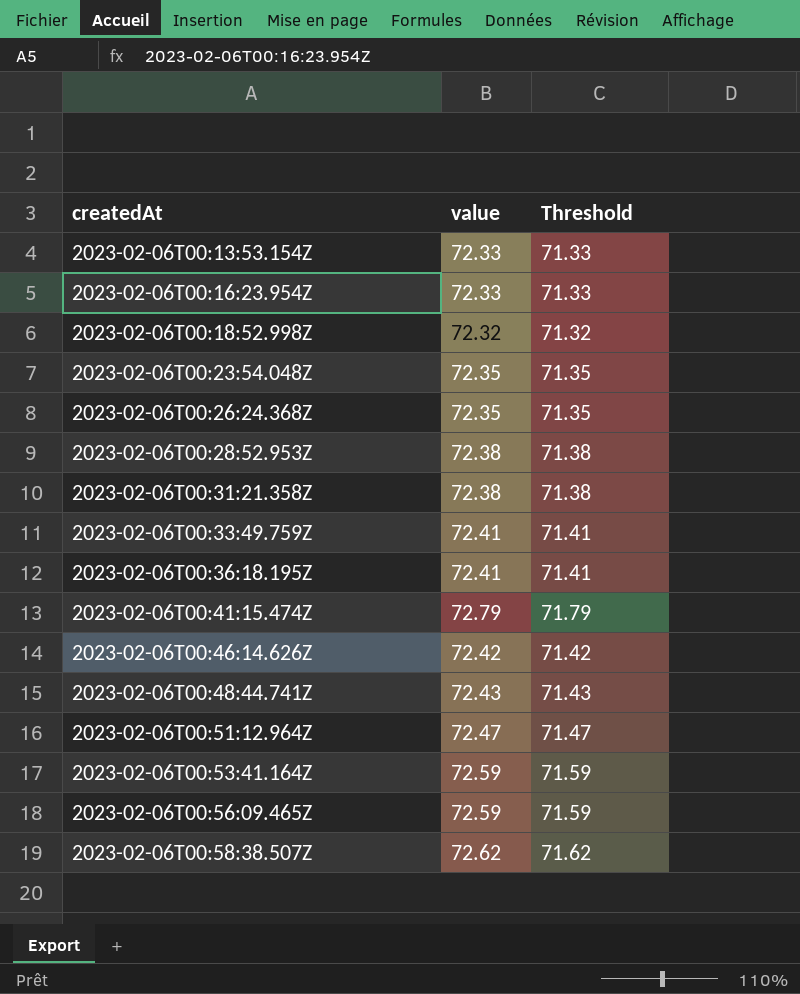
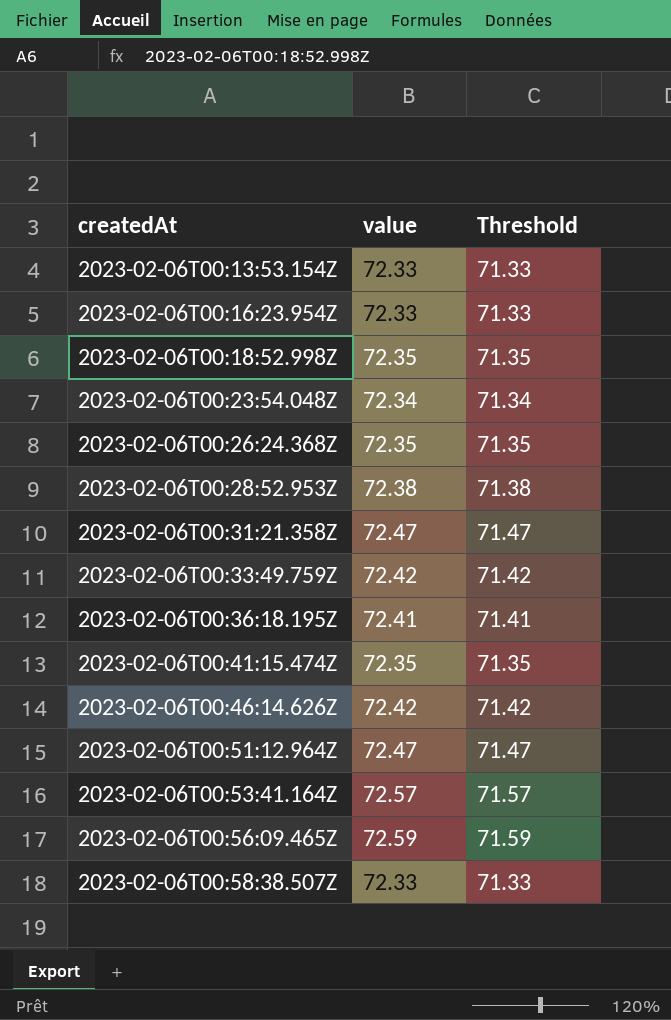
row 2023-02-06T00:48:44.741Z: 72.43 | 71.43 -> none
2023-02-06T00:18:52.998Z | value: 72.32 -> 72.35
2023-02-06T00:18:52.998Z | Threshold: 71.32 -> 71.35
2023-02-06T00:23:54.048Z | value: 72.35 -> 72.34
2023-02-06T00:23:54.048Z | Threshold: 71.35 -> 71.34
2023-02-06T00:31:21.358Z | value: 72.38 -> 72.47
2023-02-06T00:31:21.358Z | Threshold: 71.38 -> 71.47
2023-02-06T00:33:49.759Z | value: 72.41 -> 72.42
2023-02-06T00:33:49.759Z | Threshold: 71.41 -> 71.42
2023-02-06T00:41:15.474Z | value: 72.79 -> 72.35
2023-02-06T00:41:15.474Z | Threshold: 71.79 -> 71.35
2023-02-06T00:53:41.164Z | value: 72.59 -> 72.57
2023-02-06T00:53:41.164Z | Threshold: 71.59 -> 71.57
2023-02-06T00:58:38.507Z | value: 72.62 -> 72.33
2023-02-06T00:58:38.507Z | Threshold: 71.62 -> 71.33

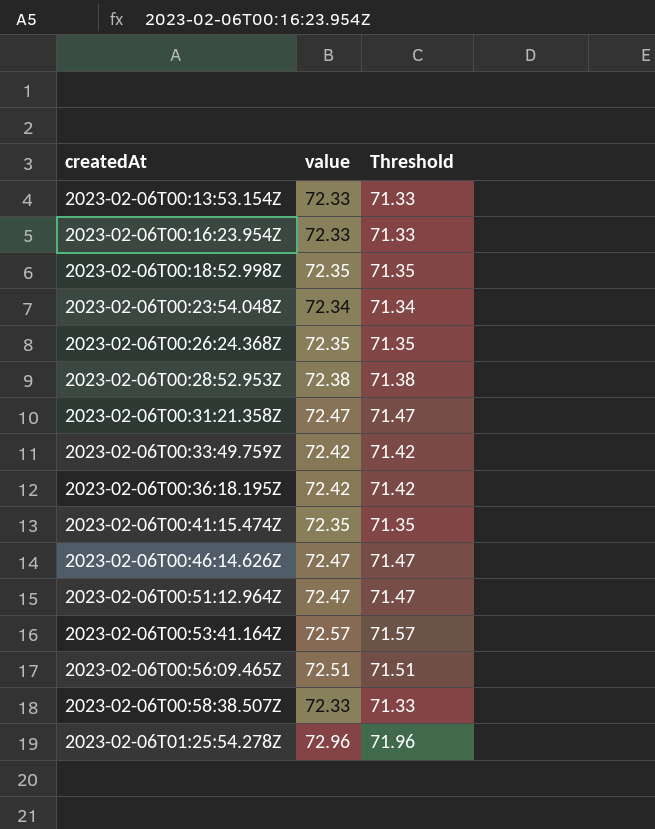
2023-02-06T00:36:18.195Z | value: 72.41 -> 72.42
2023-02-06T00:36:18.195Z | Threshold: 71.41 -> 71.42
2023-02-06T00:46:14.626Z | value: 72.42 -> 72.47
2023-02-06T00:46:14.626Z | Threshold: 71.42 -> 71.47
2023-02-06T00:56:09.465Z | value: 72.59 -> 72.51
2023-02-06T00:56:09.465Z | Threshold: 71.59 -> 71.51
row 2023-02-06T01:25:54.278Z: none -> 72.96 | 71.96

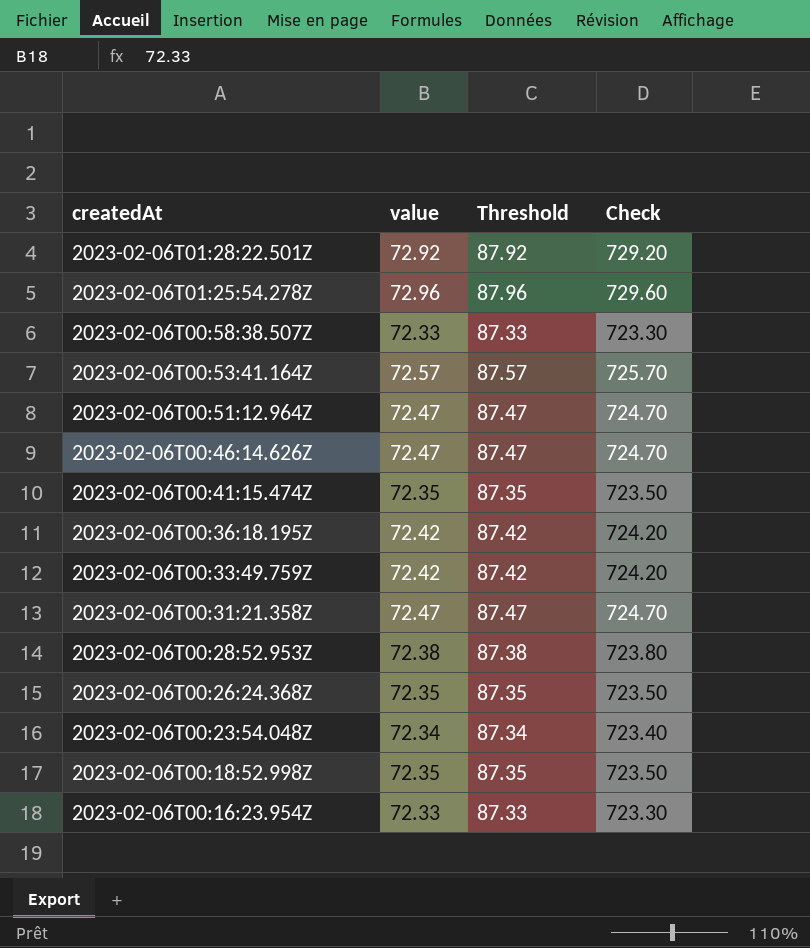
row order: createdAt ascending -> createdAt descending
column Threshold | formula: [value] - 1 -> [value] + 15
column Check | formula: none -> [value] * 10
row 2023-02-06T00:13:53.154Z: 72.33 | 71.33 -> none
row 2023-02-06T00:56:09.465Z: 72.51 | 71.51 -> none
row 2023-02-06T01:28:22.501Z: none -> 72.92 | 87.92 | 729.20

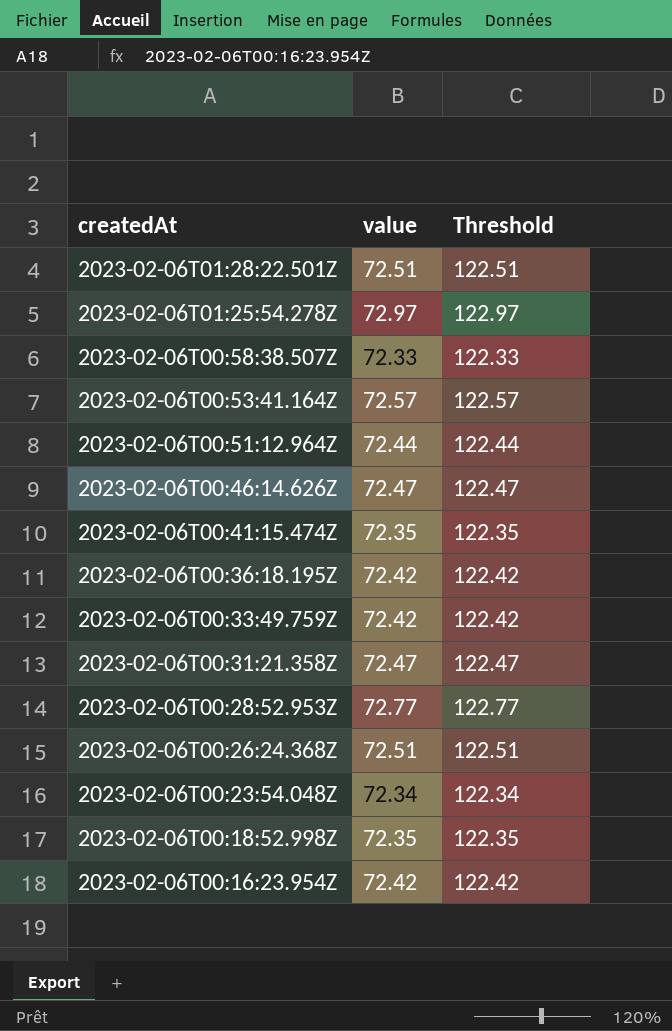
column Check | formula: [value] * 10 -> none
column Threshold | formula: [value] + 15 -> [value] + 50
2023-02-06T01:28:22.501Z | value: 72.92 -> 72.51
2023-02-06T01:25:54.278Z | value: 72.96 -> 72.97
2023-02-06T00:51:12.964Z | value: 72.47 -> 72.44
2023-02-06T00:28:52.953Z | value: 72.38 -> 72.77
2023-02-06T00:26:24.368Z | value: 72.35 -> 72.51
2023-02-06T00:16:23.954Z | value: 72.33 -> 72.42

